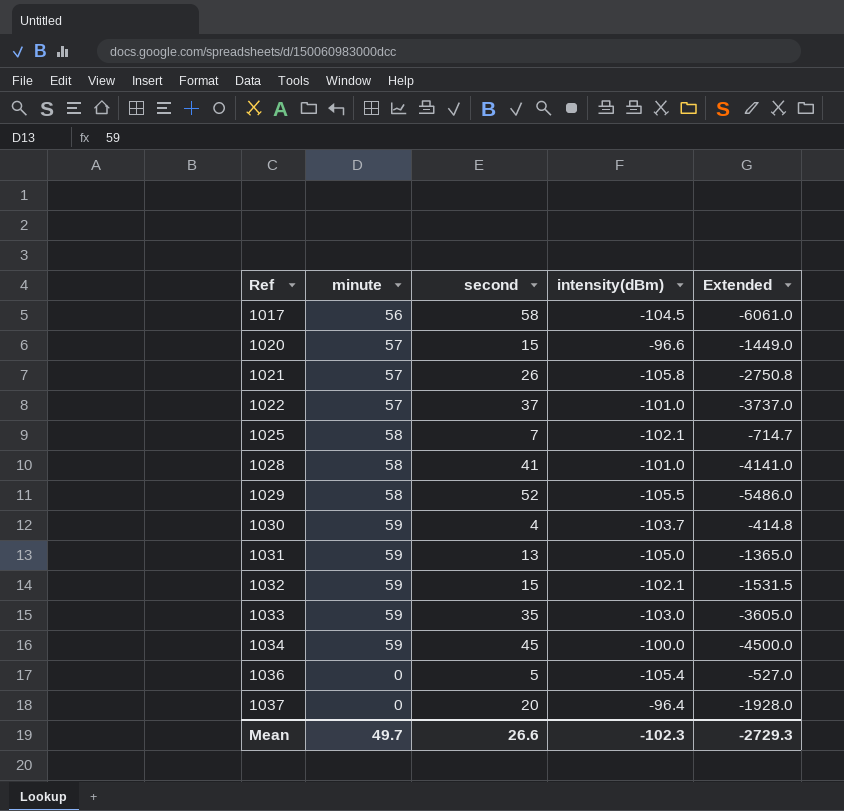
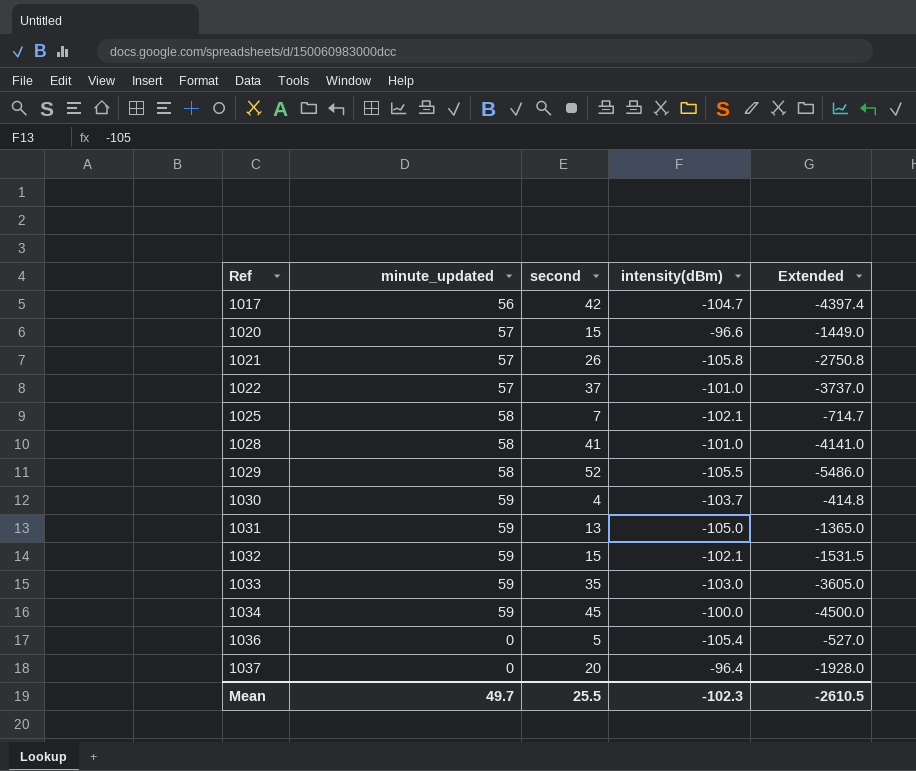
column name: minute -> minute_updated
1017 | second: 58 -> 42
1017 | intensity(dBm): -104.5 -> -104.7
1017 | Extended: -6061.0 -> -4397.4
Mean | second: 26.6 -> 25.5
Mean | Extended: -2729.3 -> -2610.5

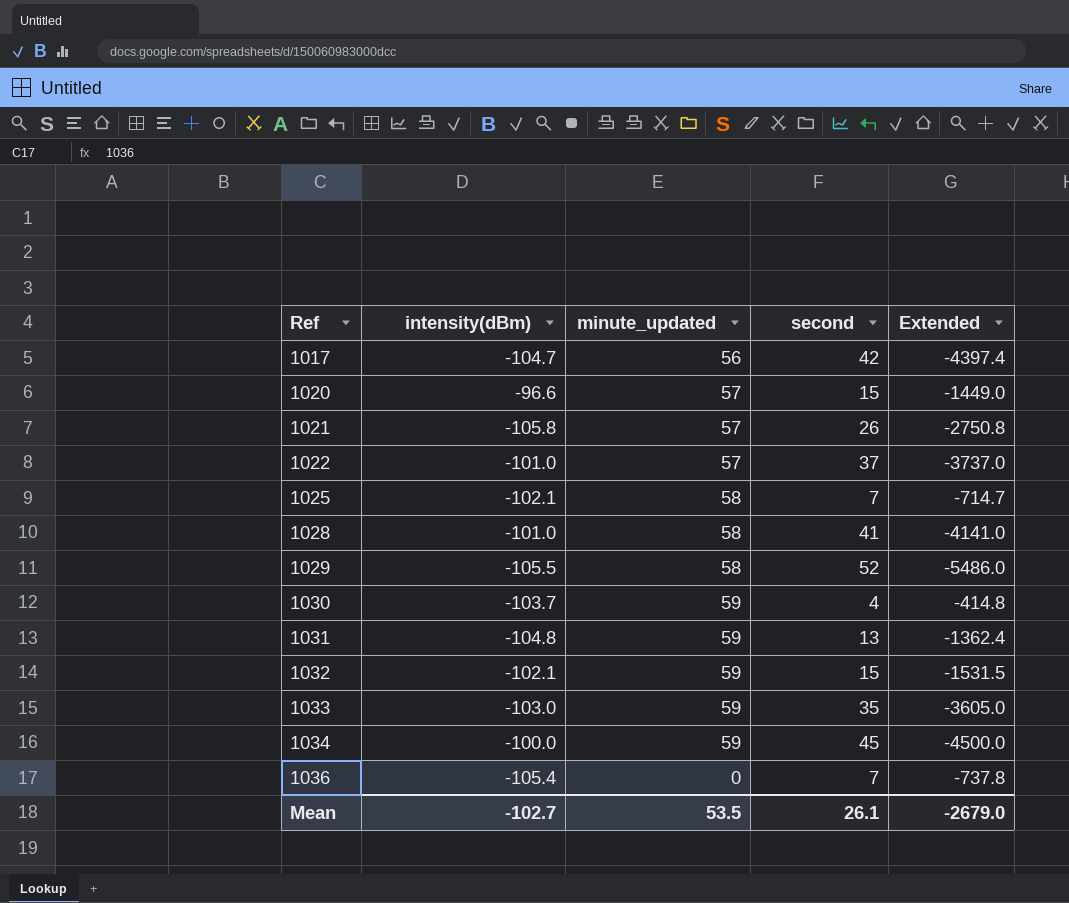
column intensity(dBm) | position: 4 -> 2
row 1037: 0 | 20 | -96.4 | -1928.0 -> none
1031 | intensity(dBm): -105.0 -> -104.8
1031 | Extended: -1365.0 -> -1362.4
1036 | second: 5 -> 7
1036 | Extended: -527.0 -> -737.8
Mean | intensity(dBm): -102.3 -> -102.7
Mean | minute_updated: 49.7 -> 53.5
Mean | second: 25.5 -> 26.1
Mean | Extended: -2610.5 -> -2679.0

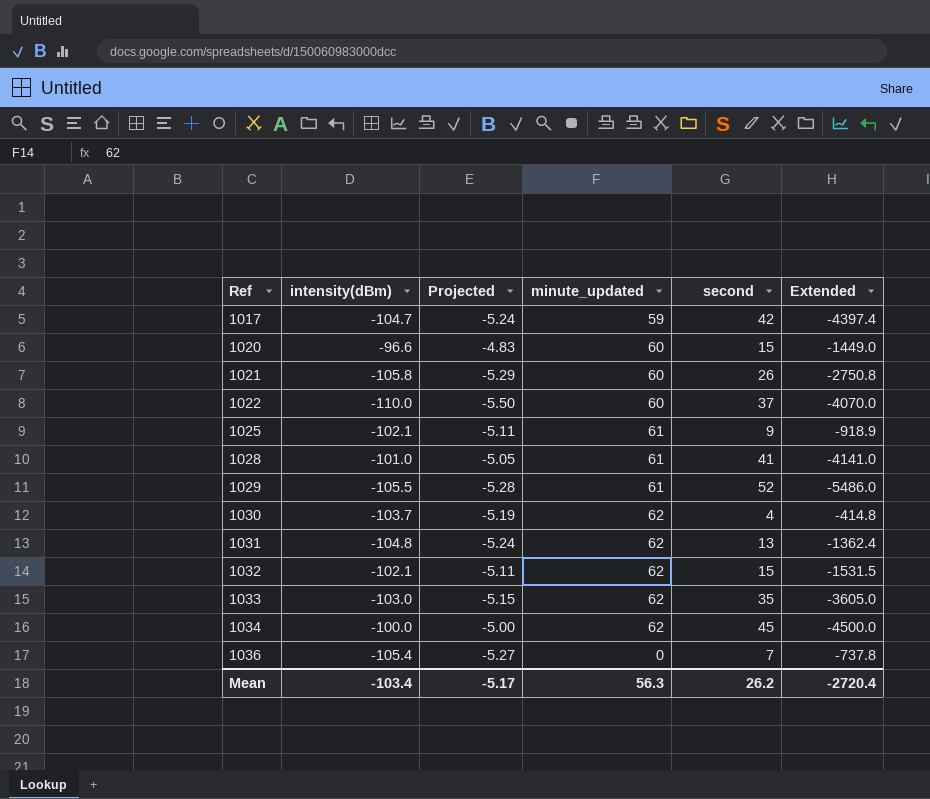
column Projected | formula: none -> [intensity(dBm)] * 0.05
1017 | minute_updated: 56 -> 59
1020 | minute_updated: 57 -> 60
1021 | minute_updated: 57 -> 60
1022 | intensity(dBm): -101.0 -> -110.0
1022 | minute_updated: 57 -> 60
1022 | Extended: -3737.0 -> -4070.0
1025 | minute_updated: 58 -> 61
1025 | second: 7 -> 9
1025 | Extended: -714.7 -> -918.9
1028 | minute_updated: 58 -> 61
1029 | minute_updated: 58 -> 61
1030 | minute_updated: 59 -> 62
1031 | minute_updated: 59 -> 62
1032 | minute_updated: 59 -> 62
1033 | minute_updated: 59 -> 62
1034 | minute_updated: 59 -> 62
Mean | intensity(dBm): -102.7 -> -103.4
Mean | minute_updated: 53.5 -> 56.3
Mean | second: 26.1 -> 26.2
Mean | Extended: -2679.0 -> -2720.4

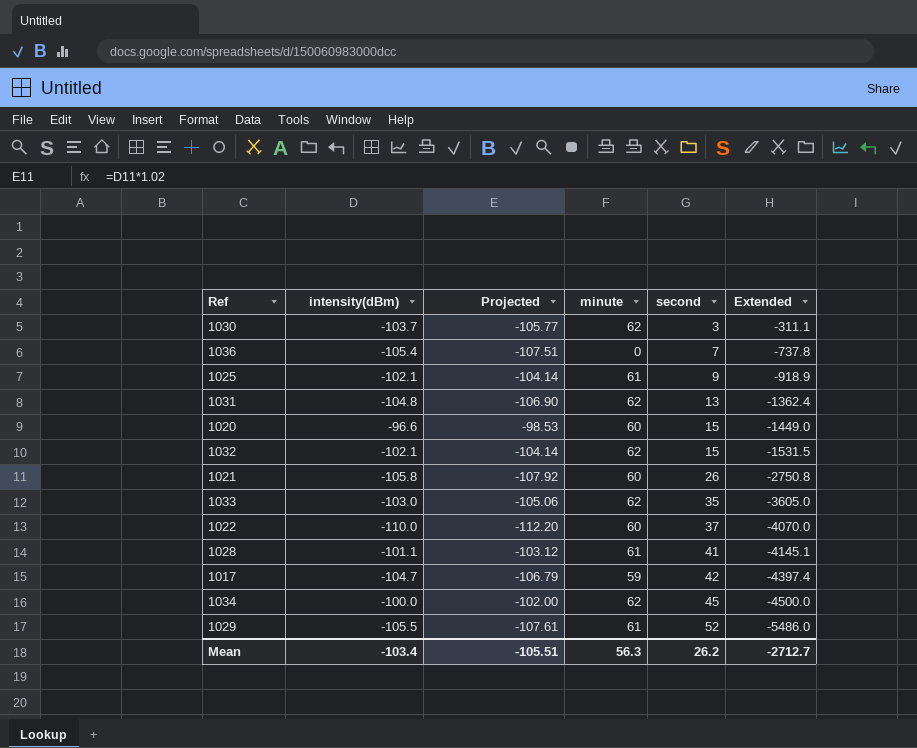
row order: Ref ascending -> second ascending
column Projected | formula: [intensity(dBm)] * 0.05 -> [intensity(dBm)] * 1.02
column name: minute_updated -> minute
1030 | second: 4 -> 3
1030 | Extended: -414.8 -> -311.1
1028 | intensity(dBm): -101.0 -> -101.1
1028 | Extended: -4141.0 -> -4145.1
Mean | Projected: -5.17 -> -105.51
Mean | Extended: -2720.4 -> -2712.7

